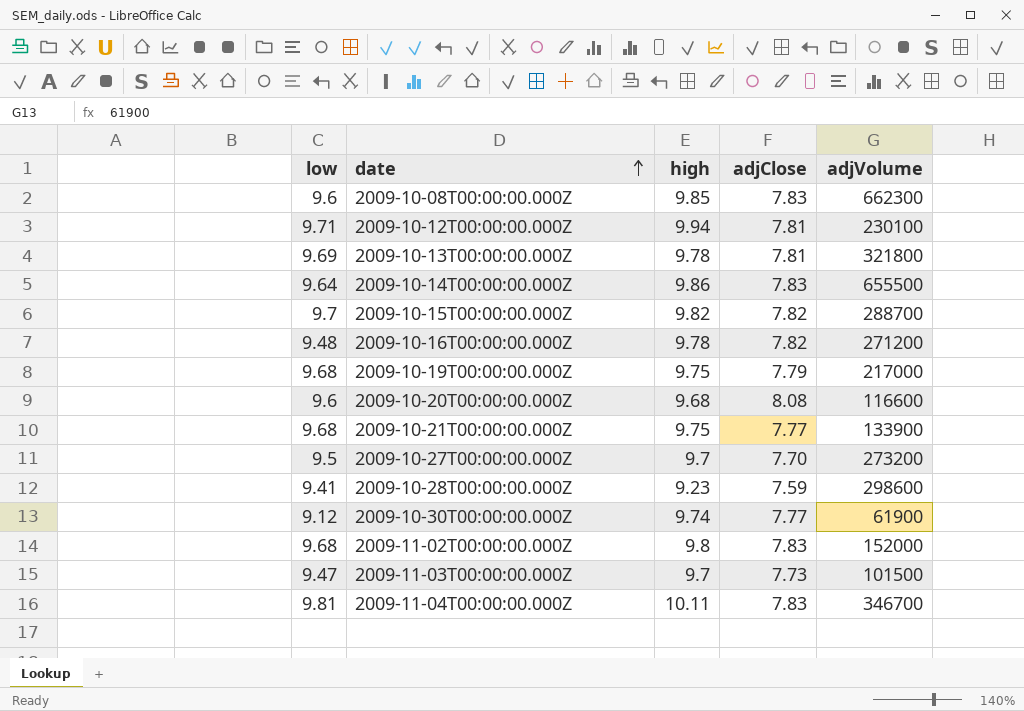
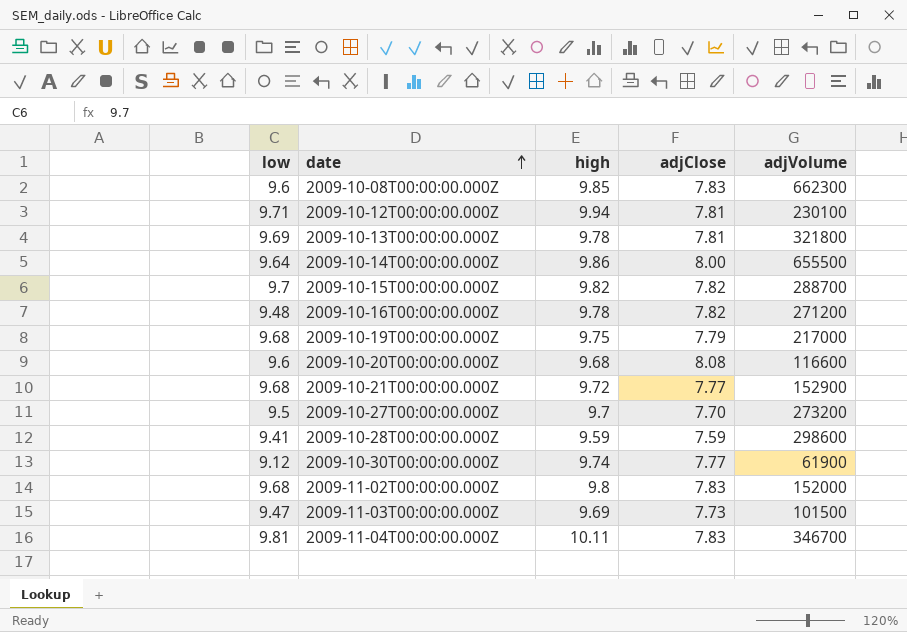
2009-10-14T00:00:00.000Z | adjClose: 7.83 -> 8.00
2009-10-21T00:00:00.000Z | high: 9.75 -> 9.72
2009-10-21T00:00:00.000Z | adjVolume: 133900 -> 152900
2009-10-28T00:00:00.000Z | high: 9.23 -> 9.59
2009-11-03T00:00:00.000Z | high: 9.7 -> 9.69

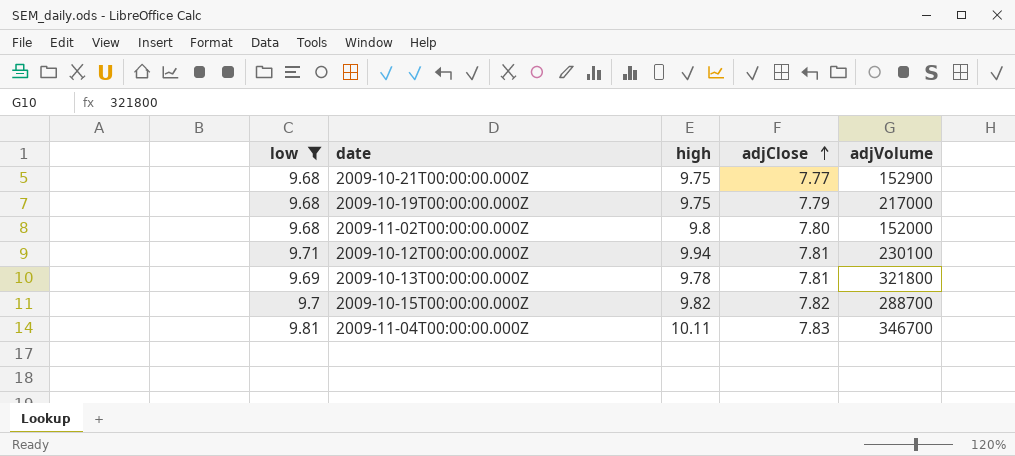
filter: none -> low >= 9.68
row order: date ascending -> adjClose ascending
2009-10-21T00:00:00.000Z | high: 9.72 -> 9.75
2009-11-02T00:00:00.000Z | adjClose: 7.83 -> 7.80

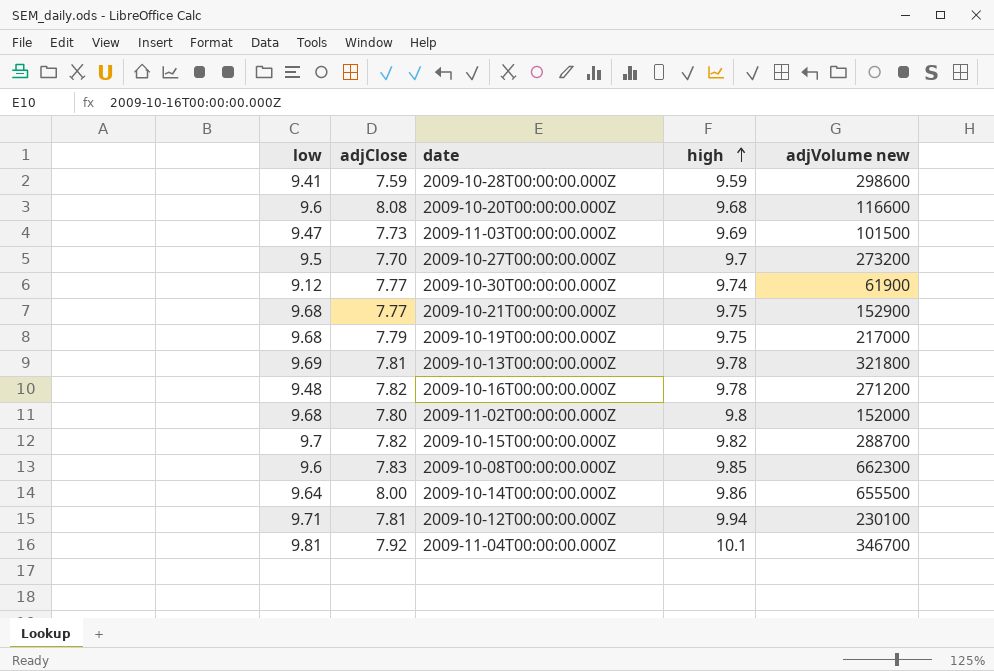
filter: low >= 9.68 -> none
row order: adjClose ascending -> high ascending
column adjClose | position: 4 -> 2
column name: adjVolume -> adjVolume new
2009-11-04T00:00:00.000Z | adjClose: 7.83 -> 7.92
2009-11-04T00:00:00.000Z | high: 10.11 -> 10.1

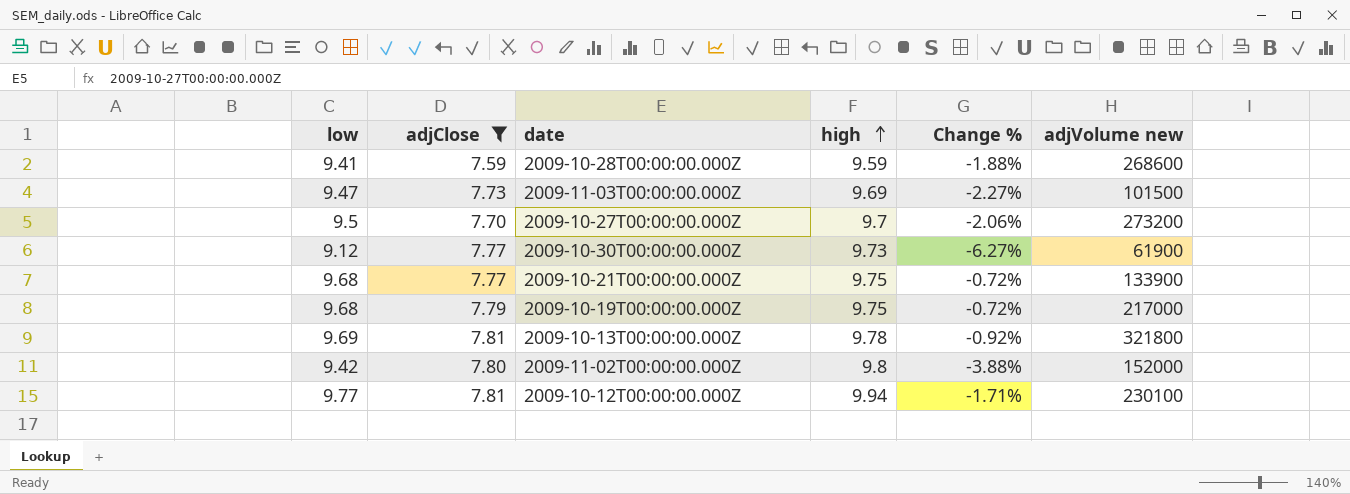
filter: none -> adjClose <= 7.81
column Change % | formula: none -> ([low] - [high]) / [high]
2009-10-28T00:00:00.000Z | adjVolume new: 298600 -> 268600
2009-10-30T00:00:00.000Z | high: 9.74 -> 9.73
2009-10-21T00:00:00.000Z | adjVolume new: 152900 -> 133900
2009-11-02T00:00:00.000Z | low: 9.68 -> 9.42
2009-10-12T00:00:00.000Z | low: 9.71 -> 9.77

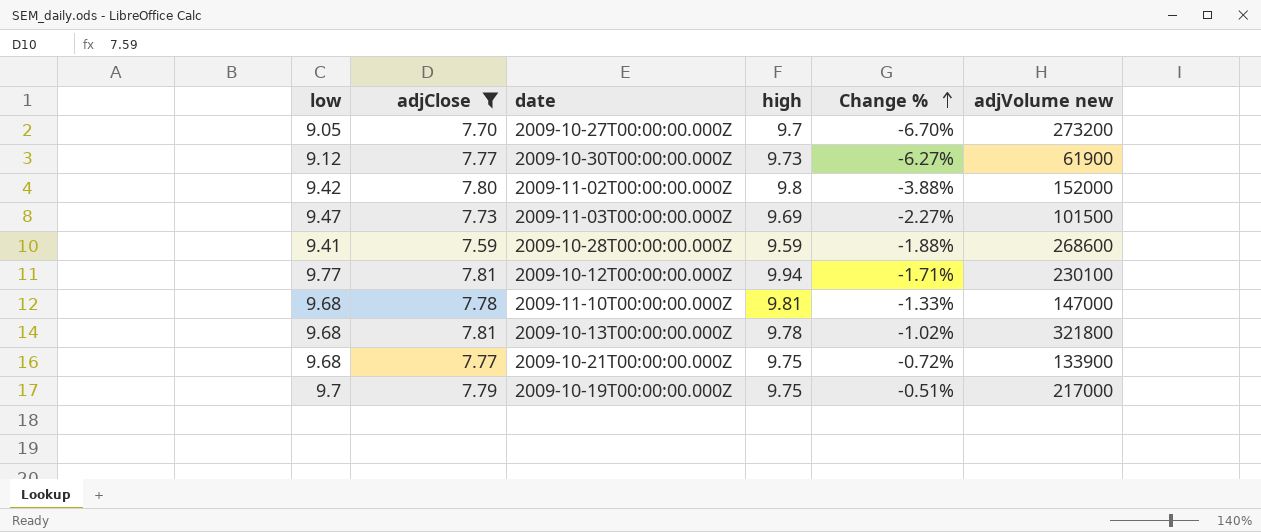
row order: high ascending -> Change % ascending
2009-10-27T00:00:00.000Z | low: 9.5 -> 9.05
2009-10-27T00:00:00.000Z | Change %: -2.06% -> -6.70%
row 2009-11-10T00:00:00.000Z: none -> 9.68 | 7.78 | 9.81 | -1.33% | 147000
2009-10-13T00:00:00.000Z | low: 9.69 -> 9.68
2009-10-13T00:00:00.000Z | Change %: -0.92% -> -1.02%
2009-10-19T00:00:00.000Z | low: 9.68 -> 9.7
2009-10-19T00:00:00.000Z | Change %: -0.72% -> -0.51%

